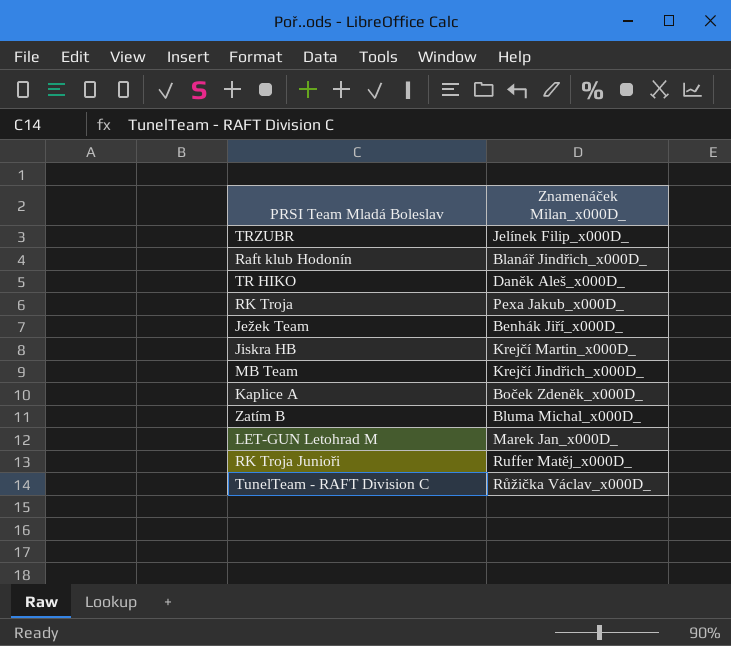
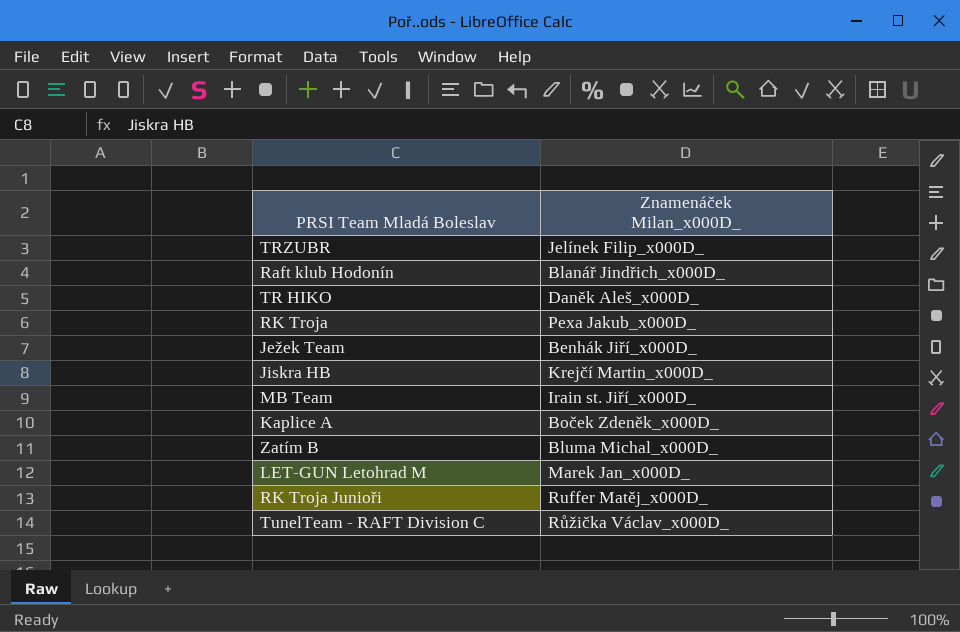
MB Team | Znamenáček Milan_x000D_: Krejčí Jindřich_x000D_ -> Irain st. Jiří_x000D_

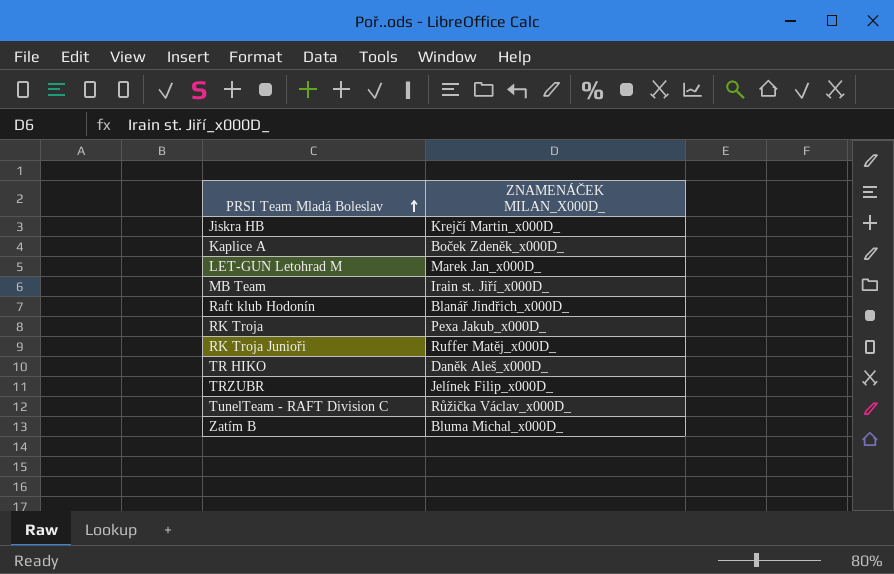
row order: none -> PRSI Team Mladá Boleslav ascending
column name: Znamenáček Milan_x000D_ -> ZNAMENÁČEK MILAN_X000D_
row Ježek Team: Benhák Jiří_x000D_ -> none

